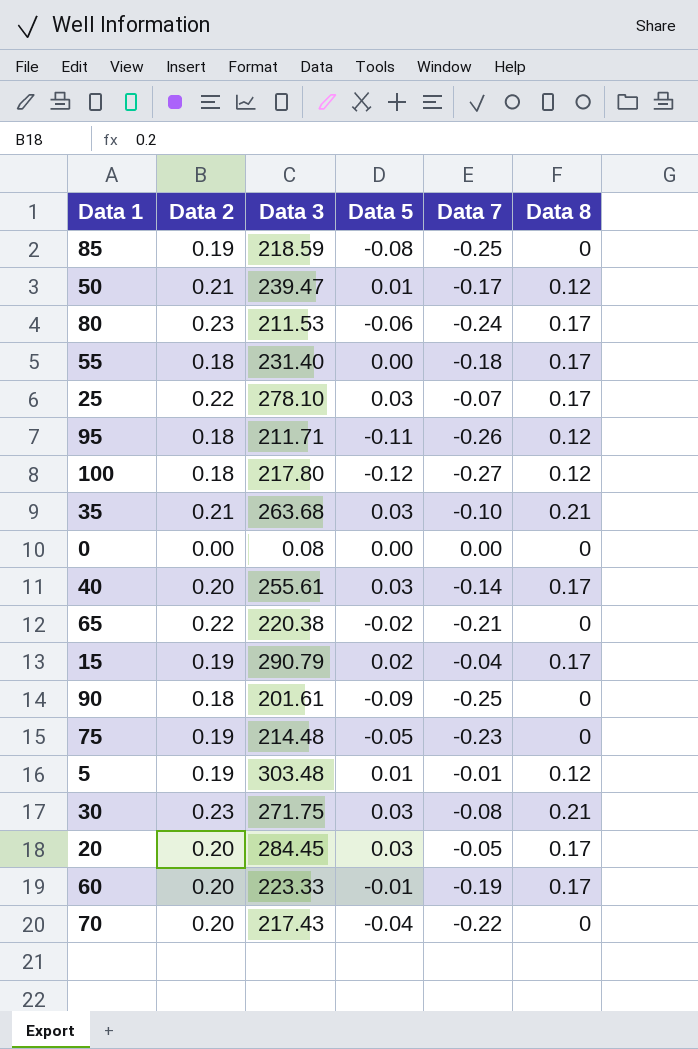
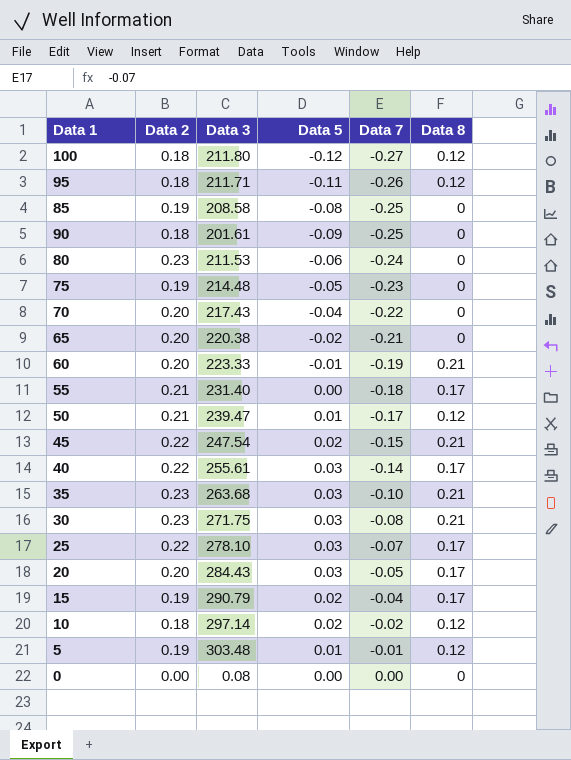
row order: none -> Data 7 ascending
100 | Data 3: 217.80 -> 211.80
85 | Data 3: 218.59 -> 208.58
80 | Data 8: 0.17 -> 0
65 | Data 2: 0.22 -> 0.20
60 | Data 8: 0.17 -> 0.21
55 | Data 2: 0.18 -> 0.21
row 45: none -> 0.22 | 247.54 | 0.02 | -0.15 | 0.21
40 | Data 2: 0.20 -> 0.22
35 | Data 2: 0.21 -> 0.23
20 | Data 3: 284.45 -> 284.43
row 10: none -> 0.18 | 297.14 | 0.02 | -0.02 | 0.12

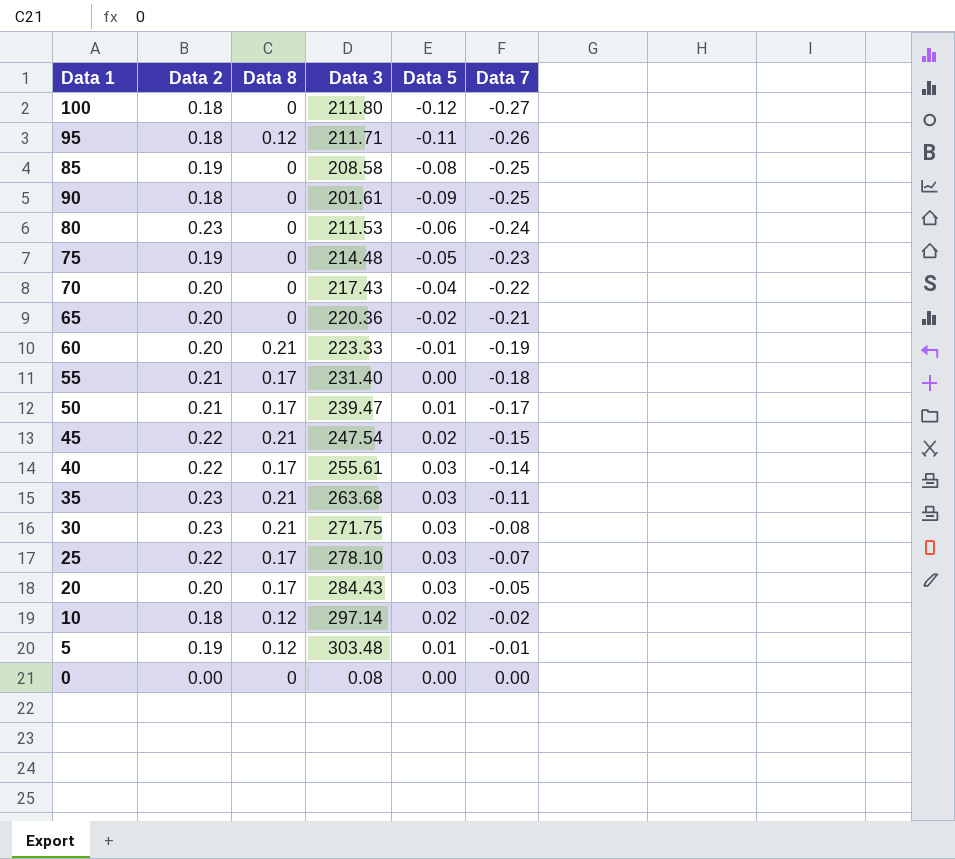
column Data 8 | position: 6 -> 3
row 15: 0.19 | 290.79 | 0.02 | -0.04 | 0.17 -> none
100 | Data 8: 0.12 -> 0
65 | Data 3: 220.38 -> 220.36
50 | Data 8: 0.12 -> 0.17
35 | Data 7: -0.10 -> -0.11

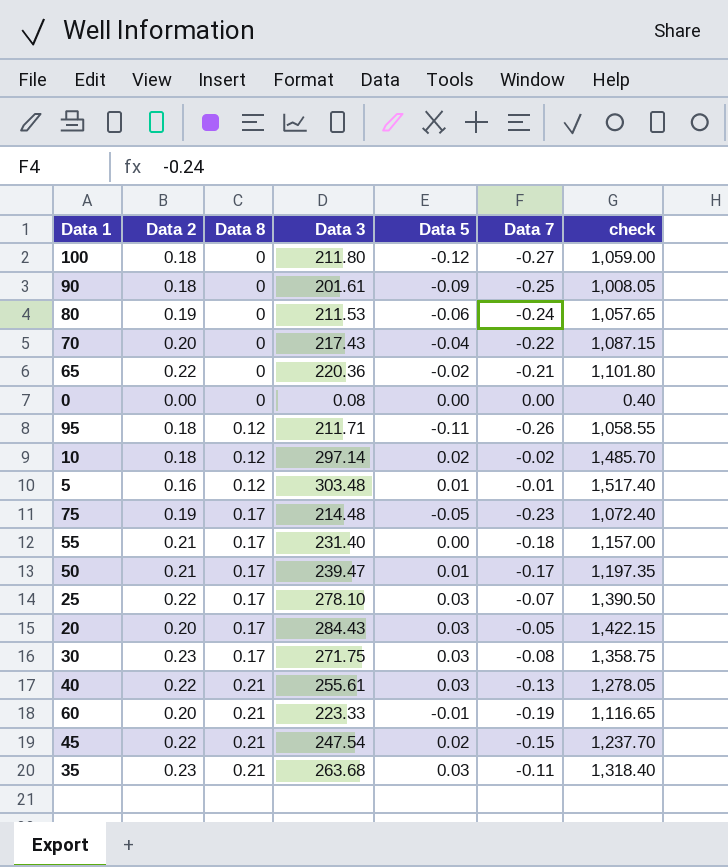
row order: Data 7 ascending -> Data 8 ascending
column check | formula: none -> [Data 3] * 5
row 85: 0.19 | 0 | 208.58 | -0.08 | -0.25 -> none
80 | Data 2: 0.23 -> 0.19
65 | Data 2: 0.20 -> 0.22
5 | Data 2: 0.19 -> 0.16
75 | Data 8: 0 -> 0.17
30 | Data 8: 0.21 -> 0.17
40 | Data 8: 0.17 -> 0.21
40 | Data 7: -0.14 -> -0.13

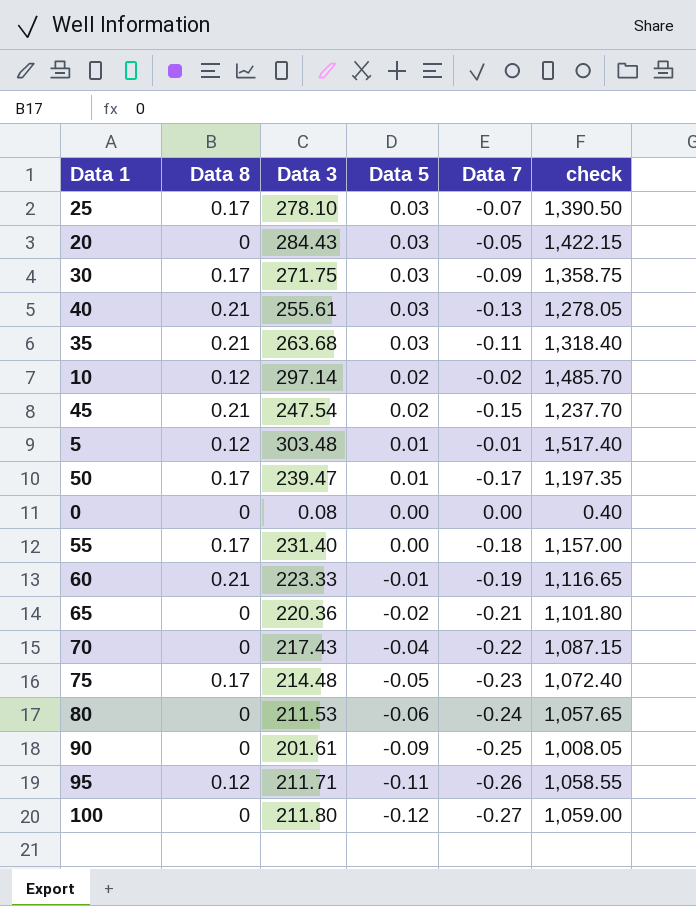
row order: Data 8 ascending -> Data 5 descending
column Data 2 | position: 2 -> none
20 | Data 8: 0.17 -> 0
30 | Data 7: -0.08 -> -0.09

